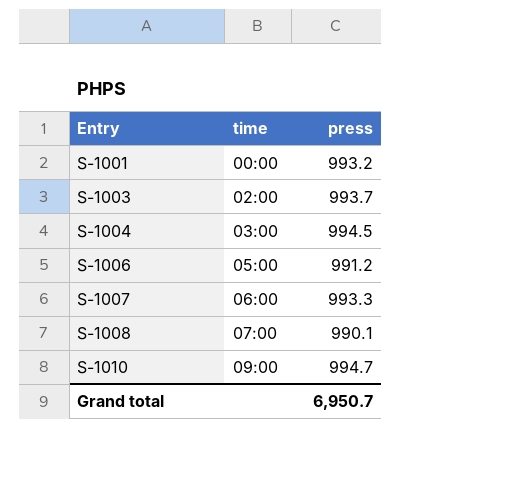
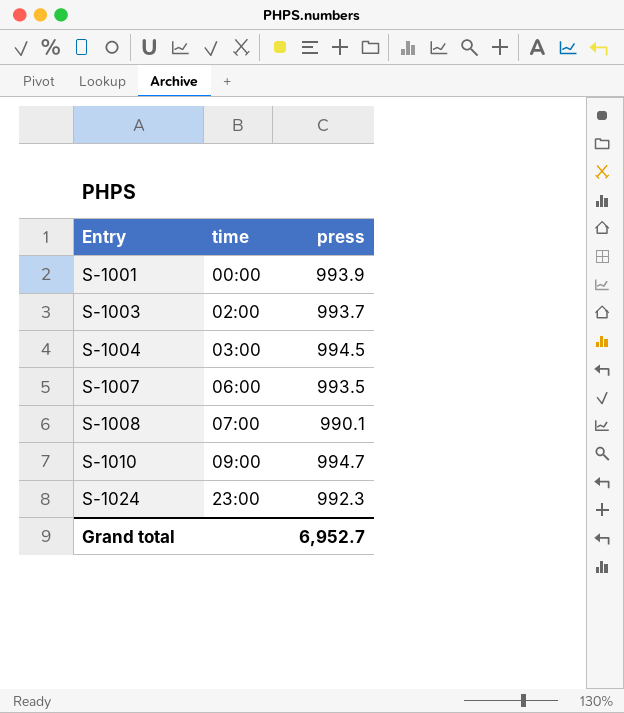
row S-1006: 05:00 | 991.2 -> none
S-1001 | press: 993.2 -> 993.9
S-1007 | press: 993.3 -> 993.5
row S-1024: none -> 23:00 | 992.3
Grand total | press: 6,950.7 -> 6,952.7

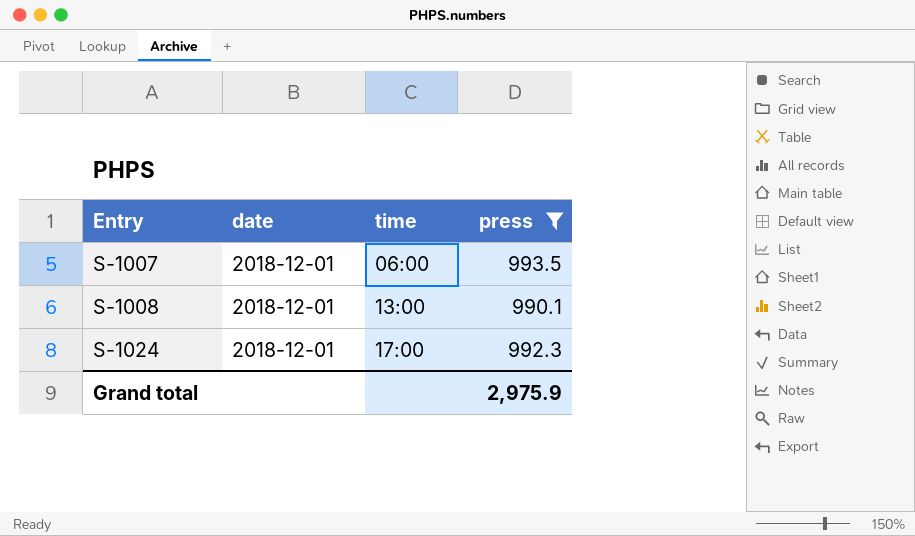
filter: none -> press <= 993.5
column date | position: none -> 2
S-1008 | time: 07:00 -> 13:00
S-1024 | time: 23:00 -> 17:00
Grand total | press: 6,952.7 -> 2,975.9

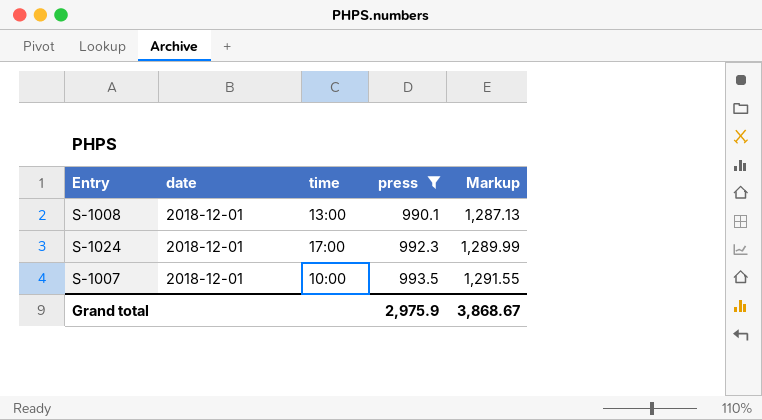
row order: Entry ascending -> press ascending
column Markup | formula: none -> [press] * 1.3
S-1007 | time: 06:00 -> 10:00

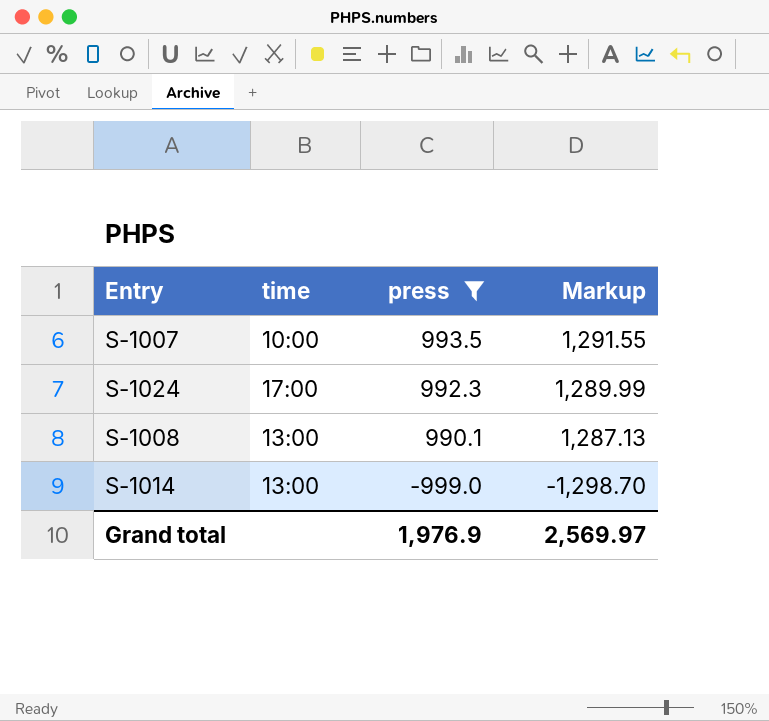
row order: press ascending -> press descending
column date | position: 2 -> none
row S-1014: none -> 13:00 | -999.0 | -1,298.70
Grand total | press: 2,975.9 -> 1,976.9
Grand total | Markup: 3,868.67 -> 2,569.97

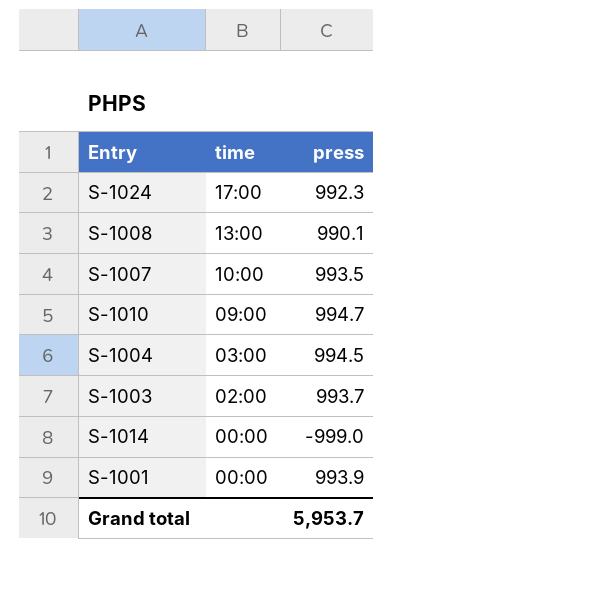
filter: press <= 993.5 -> none
row order: press descending -> time descending
column Markup | formula: [press] * 1.3 -> none
S-1014 | time: 13:00 -> 00:00
Grand total | press: 1,976.9 -> 5,953.7

